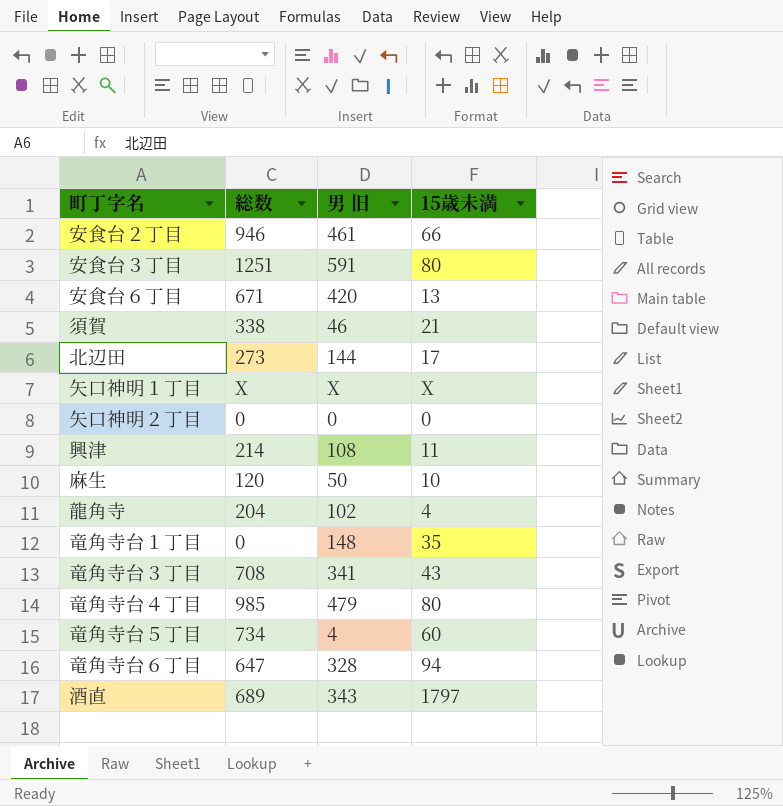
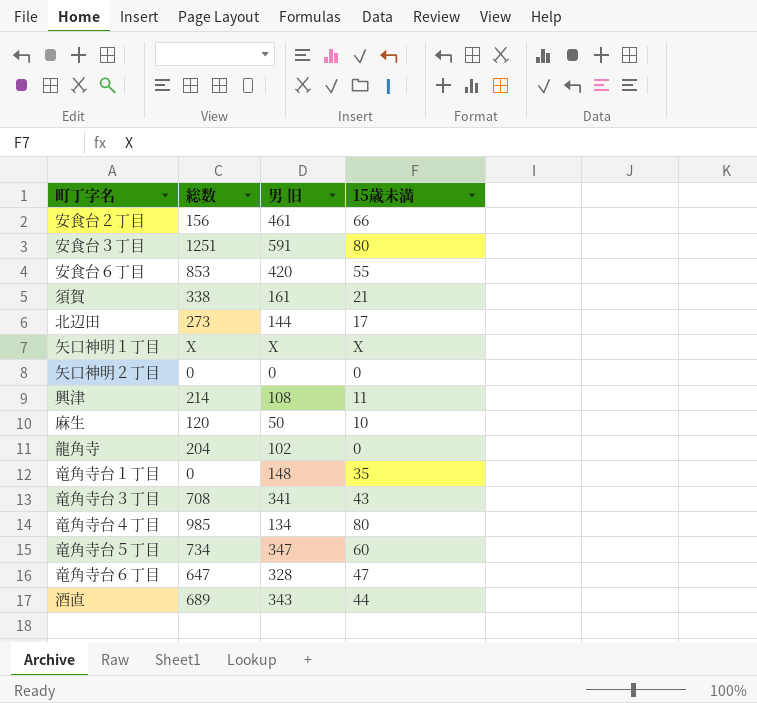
安食台２丁目 | 総数: 946 -> 156
安食台６丁目 | 総数: 671 -> 853
安食台６丁目 | 15歳未満: 13 -> 55
須賀 | 男 旧: 46 -> 161
龍角寺 | 15歳未満: 4 -> 0
竜角寺台４丁目 | 男 旧: 479 -> 134
竜角寺台５丁目 | 男 旧: 4 -> 347
竜角寺台６丁目 | 15歳未満: 94 -> 47
酒直 | 15歳未満: 1797 -> 44

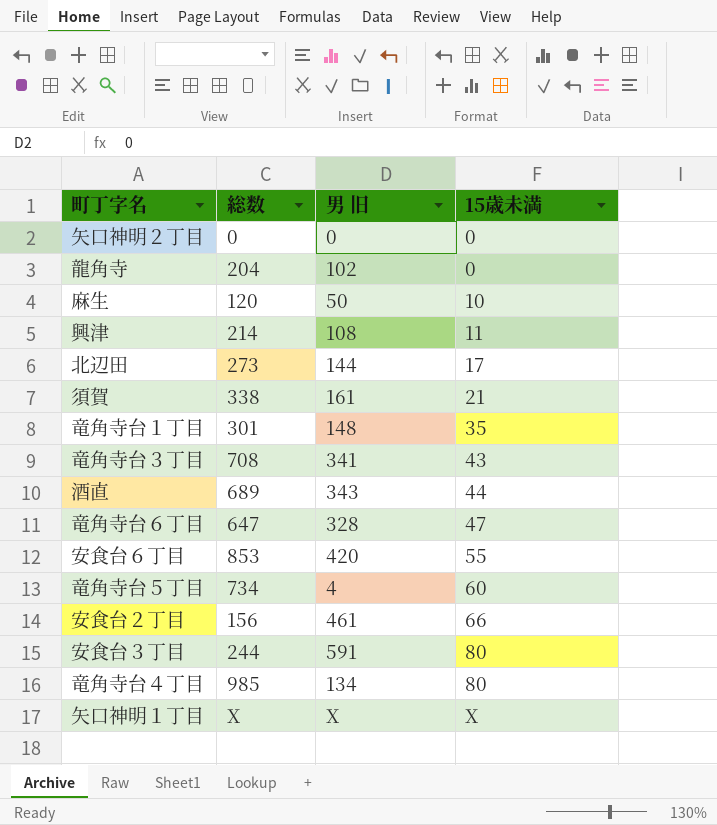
row order: none -> 15歳未満 ascending
竜角寺台１丁目 | 総数: 0 -> 301
竜角寺台５丁目 | 男 旧: 347 -> 4
安食台３丁目 | 総数: 1251 -> 244

